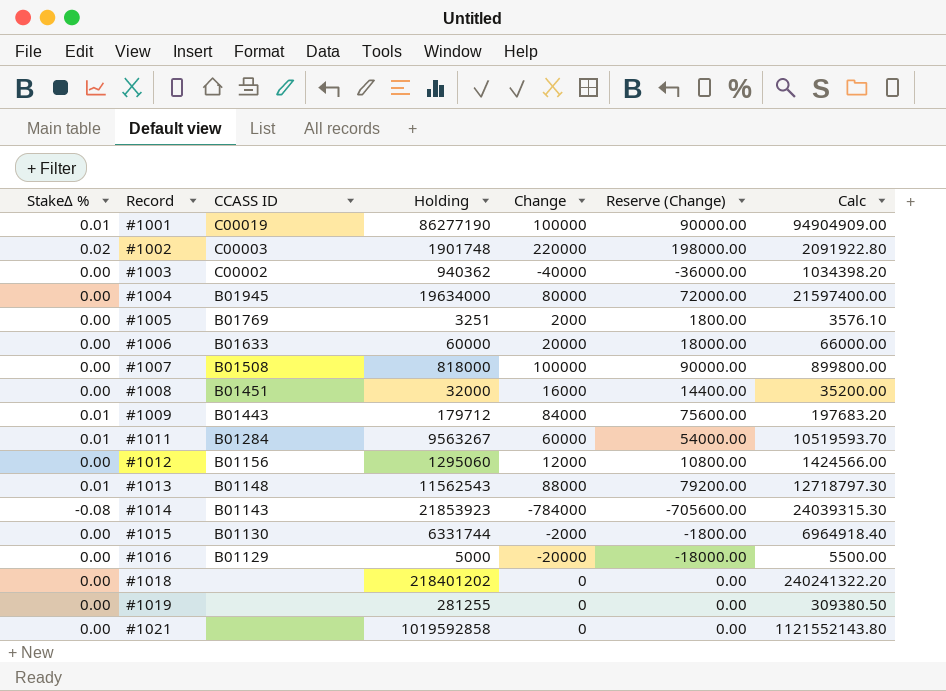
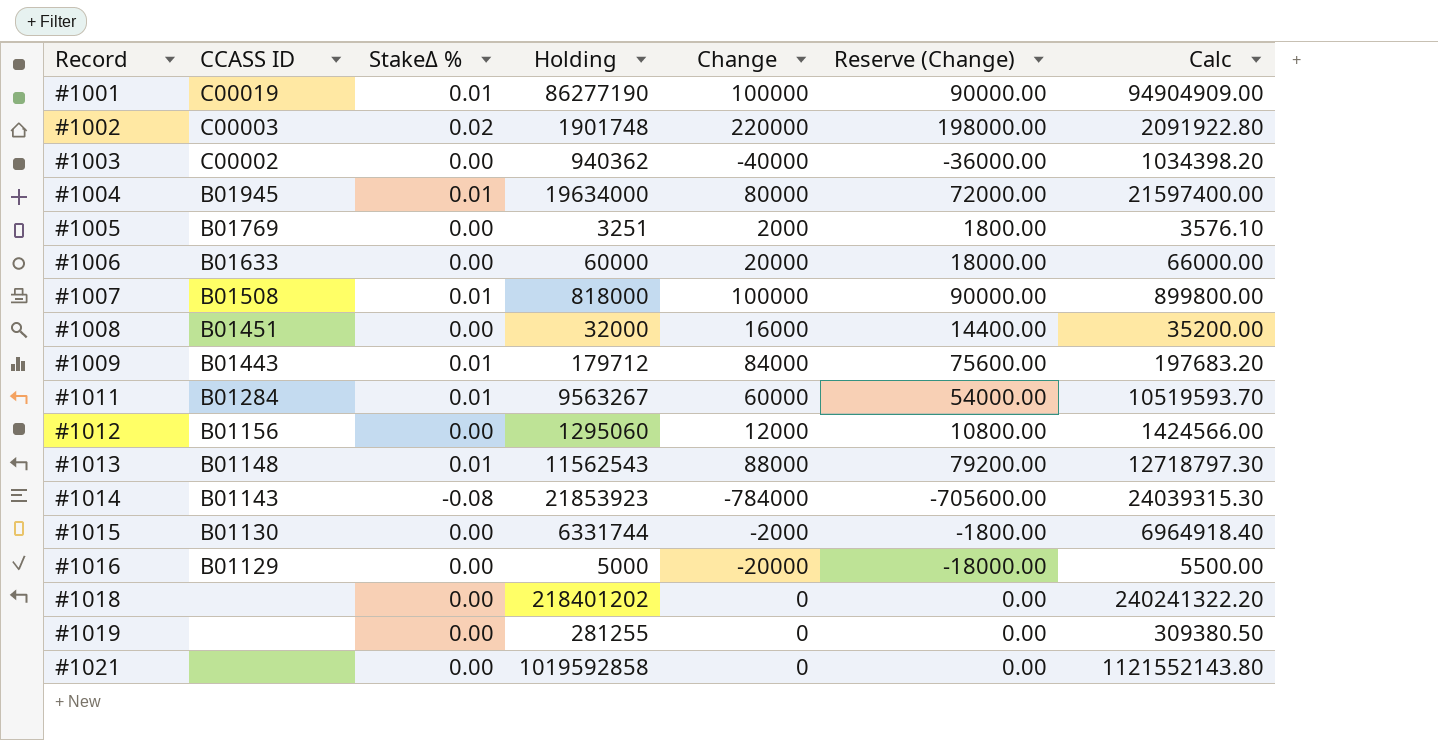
column StakeΔ % | position: 1 -> 3
#1004 | StakeΔ %: 0.00 -> 0.01
#1007 | StakeΔ %: 0.00 -> 0.01

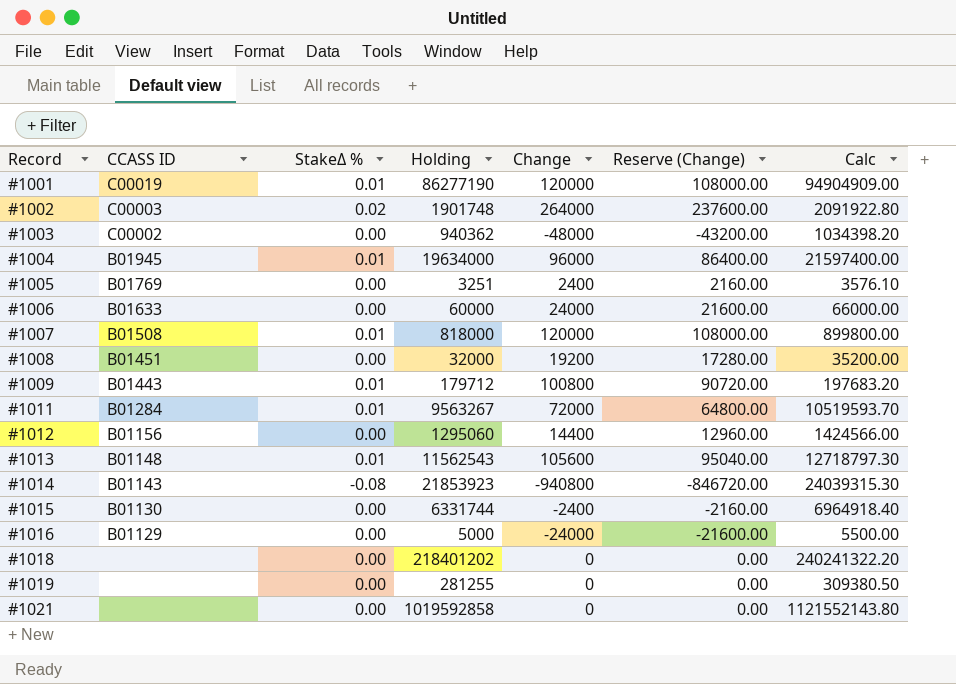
#1001 | Change: 100000 -> 120000
#1001 | Reserve (Change): 90000.00 -> 108000.00
#1002 | Change: 220000 -> 264000
#1002 | Reserve (Change): 198000.00 -> 237600.00
#1003 | Change: -40000 -> -48000
#1003 | Reserve (Change): -36000.00 -> -43200.00
#1004 | Change: 80000 -> 96000
#1004 | Reserve (Change): 72000.00 -> 86400.00
#1005 | Change: 2000 -> 2400
#1005 | Reserve (Change): 1800.00 -> 2160.00
#1006 | Change: 20000 -> 24000
#1006 | Reserve (Change): 18000.00 -> 21600.00
#1007 | Change: 100000 -> 120000
#1007 | Reserve (Change): 90000.00 -> 108000.00
#1008 | Change: 16000 -> 19200
#1008 | Reserve (Change): 14400.00 -> 17280.00
#1009 | Change: 84000 -> 100800
#1009 | Reserve (Change): 75600.00 -> 90720.00
#1011 | Change: 60000 -> 72000
#1011 | Reserve (Change): 54000.00 -> 64800.00
#1012 | Change: 12000 -> 14400
#1012 | Reserve (Change): 10800.00 -> 12960.00
#1013 | Change: 88000 -> 105600
#1013 | Reserve (Change): 79200.00 -> 95040.00
#1014 | Change: -784000 -> -940800
#1014 | Reserve (Change): -705600.00 -> -846720.00
#1015 | Change: -2000 -> -2400
#1015 | Reserve (Change): -1800.00 -> -2160.00
#1016 | Change: -20000 -> -24000
#1016 | Reserve (Change): -18000.00 -> -21600.00

